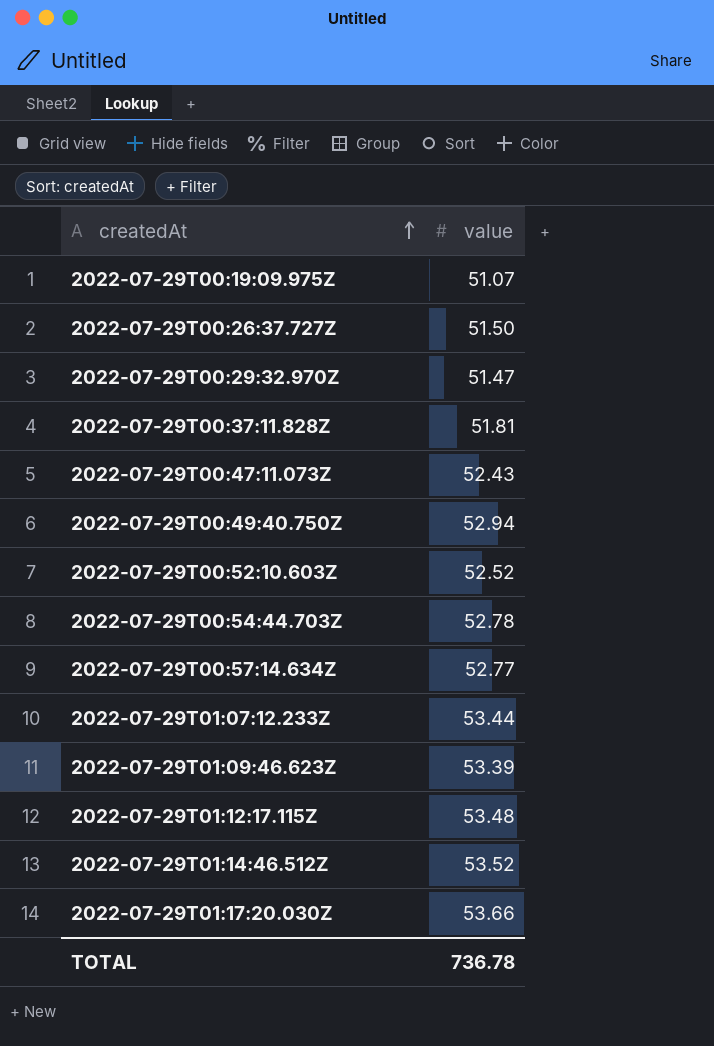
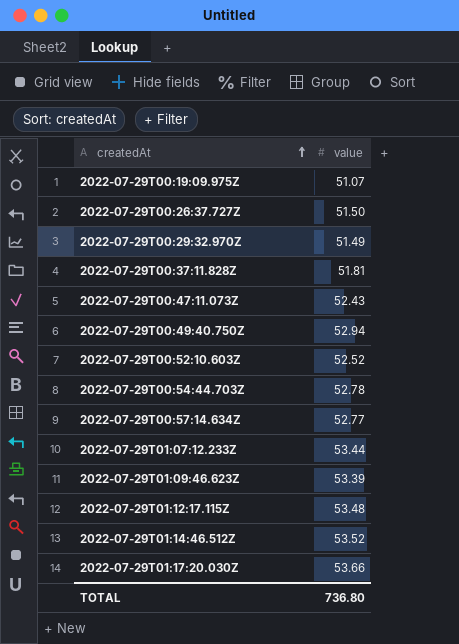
2022-07-29T00:29:32.970Z | value: 51.47 -> 51.49
TOTAL | value: 736.78 -> 736.80

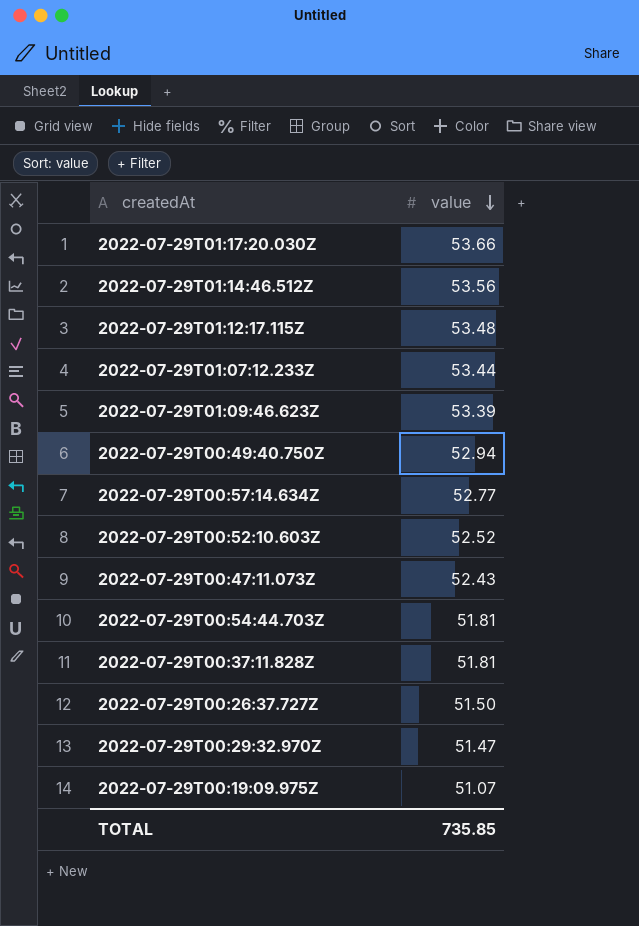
row order: createdAt ascending -> value descending
2022-07-29T01:14:46.512Z | value: 53.52 -> 53.56
2022-07-29T00:54:44.703Z | value: 52.78 -> 51.81
2022-07-29T00:29:32.970Z | value: 51.49 -> 51.47
TOTAL | value: 736.80 -> 735.85

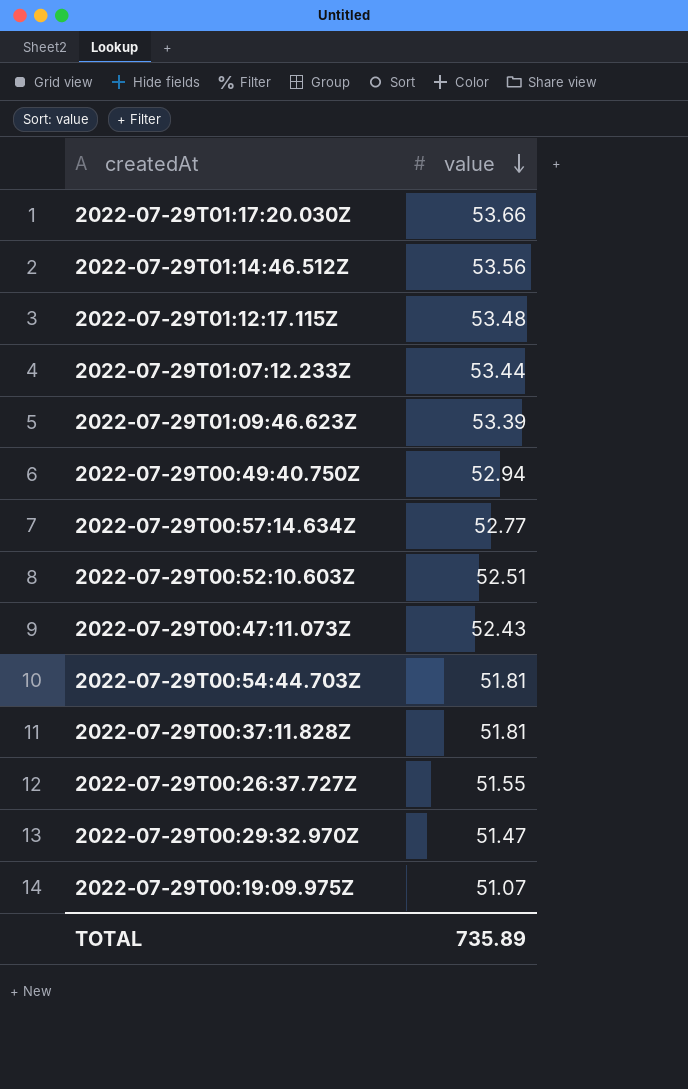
2022-07-29T00:52:10.603Z | value: 52.52 -> 52.51
2022-07-29T00:26:37.727Z | value: 51.50 -> 51.55
TOTAL | value: 735.85 -> 735.89

